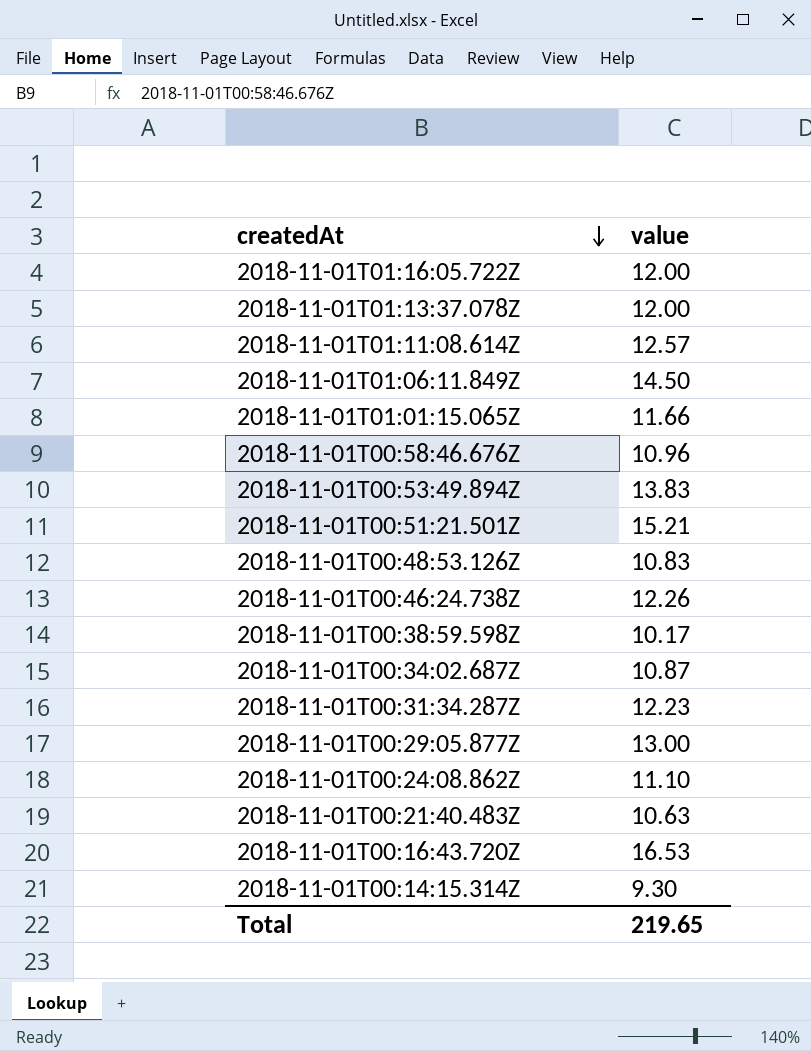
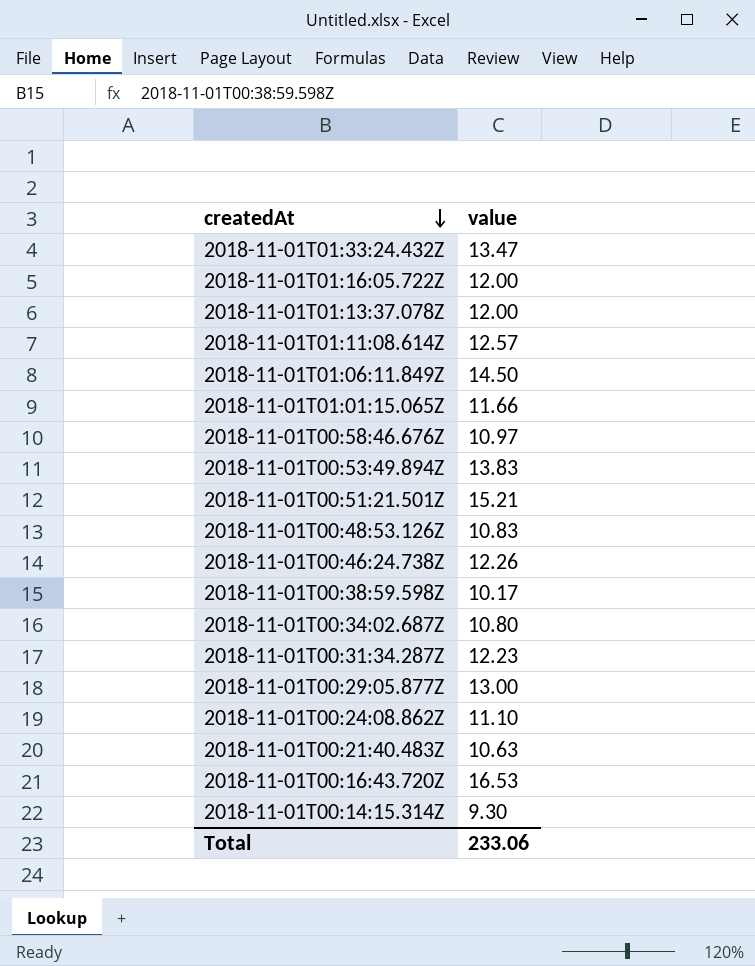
row 2018-11-01T01:33:24.432Z: none -> 13.47
2018-11-01T00:58:46.676Z | value: 10.96 -> 10.97
2018-11-01T00:34:02.687Z | value: 10.87 -> 10.80
Total | value: 219.65 -> 233.06

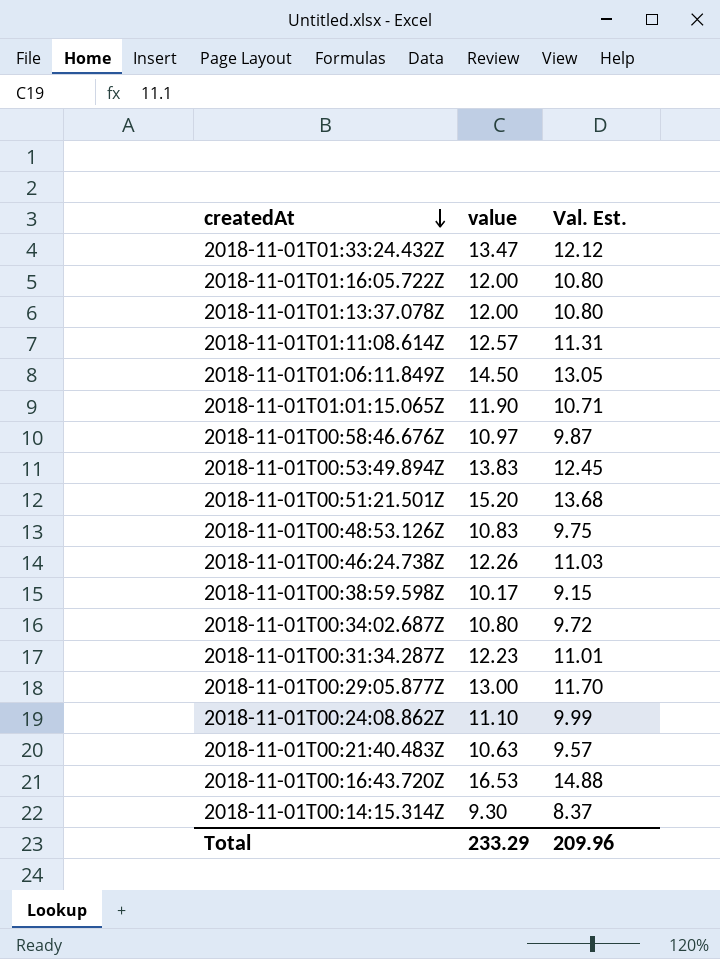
column Val. Est. | formula: none -> [value] * 0.9
2018-11-01T01:01:15.065Z | value: 11.66 -> 11.90
2018-11-01T00:51:21.501Z | value: 15.21 -> 15.20
Total | value: 233.06 -> 233.29

